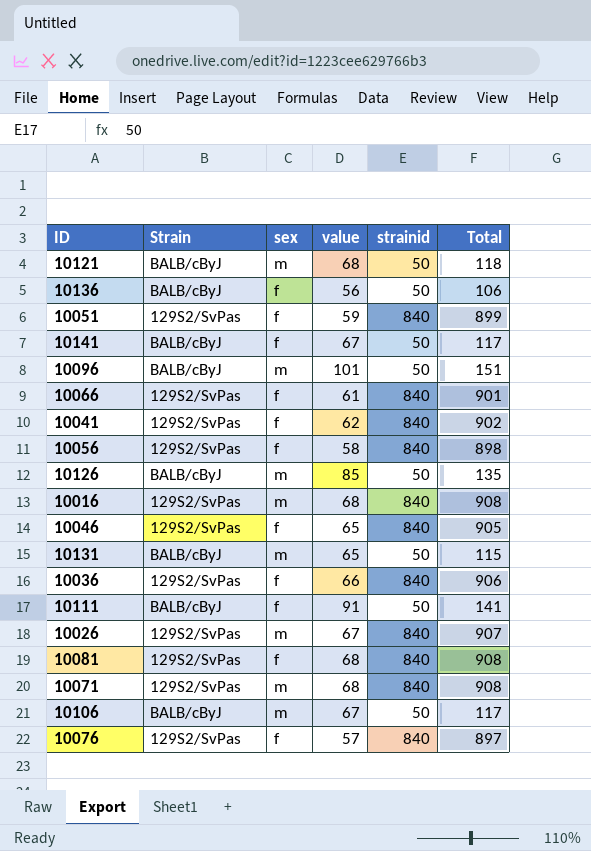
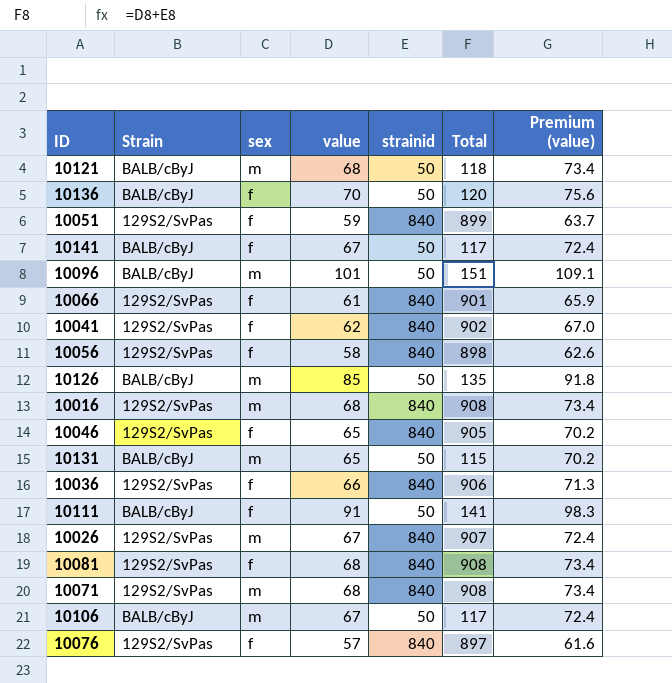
column Premium (value) | formula: none -> [value] * 1.08
10136 | value: 56 -> 70
10136 | Total: 106 -> 120

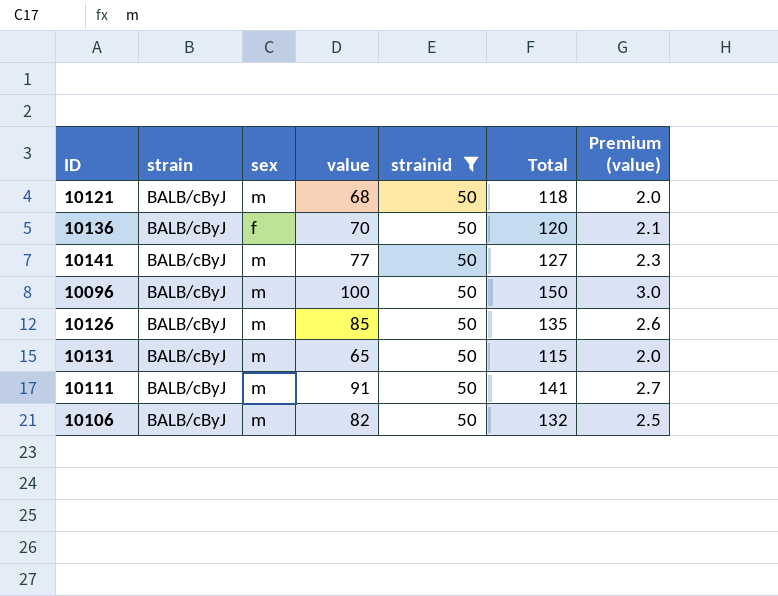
filter: none -> strainid = 50
column name: Strain -> strain
column Premium (value) | formula: [value] * 1.08 -> [value] * 0.03
10141 | sex: f -> m
10141 | value: 67 -> 77
10141 | Total: 117 -> 127
10096 | value: 101 -> 100
10096 | Total: 151 -> 150
10111 | sex: f -> m
10106 | value: 67 -> 82
10106 | Total: 117 -> 132

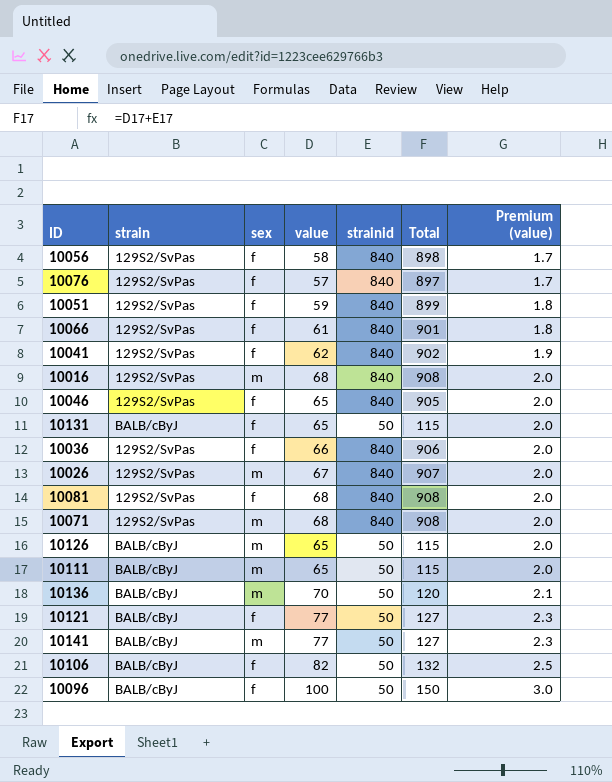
filter: strainid = 50 -> none
row order: none -> Premium (value) ascending
10131 | sex: m -> f
10126 | value: 85 -> 65
10126 | Total: 135 -> 115
10126 | Premium (value): 2.6 -> 2.0
10111 | value: 91 -> 65
10111 | Total: 141 -> 115
10111 | Premium (value): 2.7 -> 2.0
10136 | sex: f -> m
10121 | sex: m -> f
10121 | value: 68 -> 77
10121 | Total: 118 -> 127
10121 | Premium (value): 2.0 -> 2.3
10106 | sex: m -> f
10096 | sex: m -> f

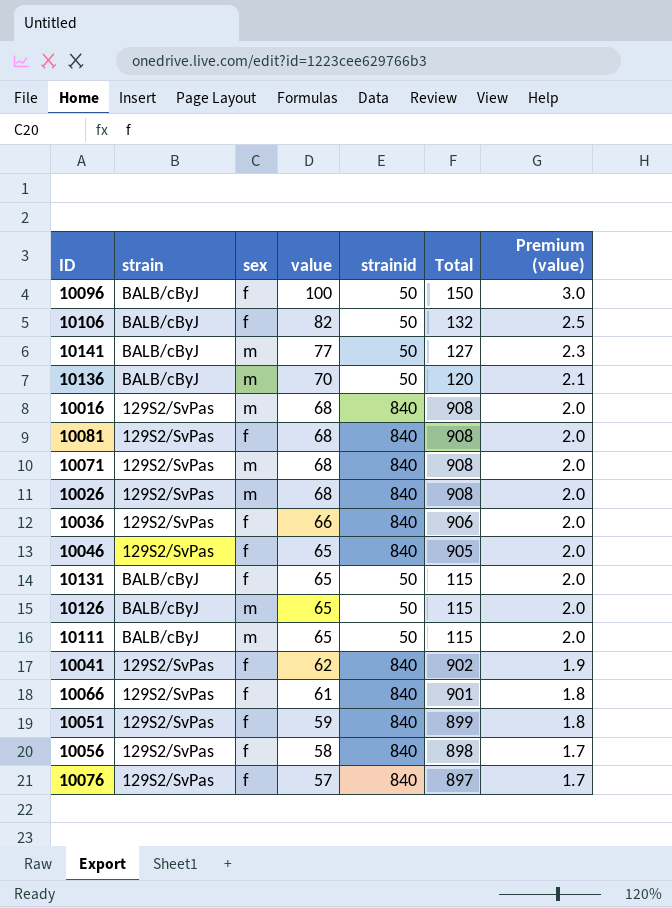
row order: Premium (value) ascending -> value descending
row 10121: BALB/cByJ | f | 77 | 50 | 127 | 2.3 -> none
10026 | value: 67 -> 68
10026 | Total: 907 -> 908

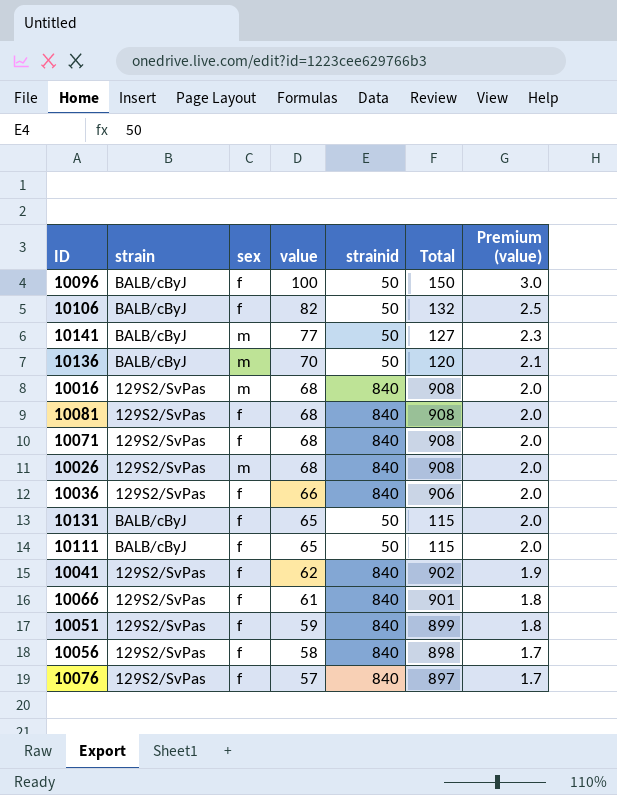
row 10046: 129S2/SvPas | f | 65 | 840 | 905 | 2.0 -> none
row 10126: BALB/cByJ | m | 65 | 50 | 115 | 2.0 -> none
10071 | sex: m -> f
10111 | sex: m -> f

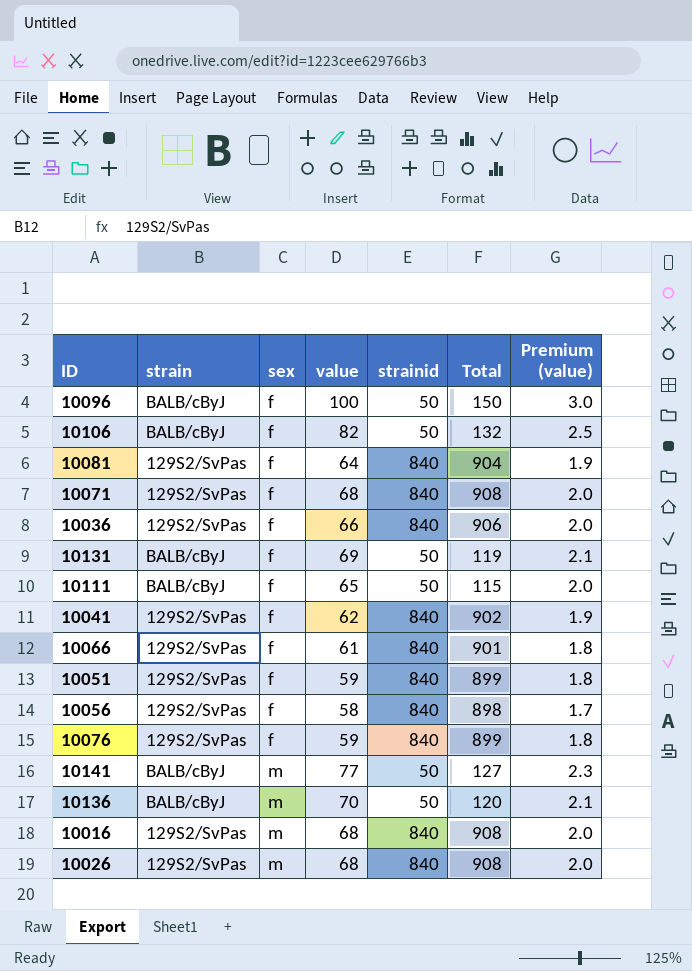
row order: value descending -> sex ascending
10081 | value: 68 -> 64
10081 | Total: 908 -> 904
10081 | Premium (value): 2.0 -> 1.9
10131 | value: 65 -> 69
10131 | Total: 115 -> 119
10131 | Premium (value): 2.0 -> 2.1
10076 | value: 57 -> 59
10076 | Total: 897 -> 899
10076 | Premium (value): 1.7 -> 1.8

